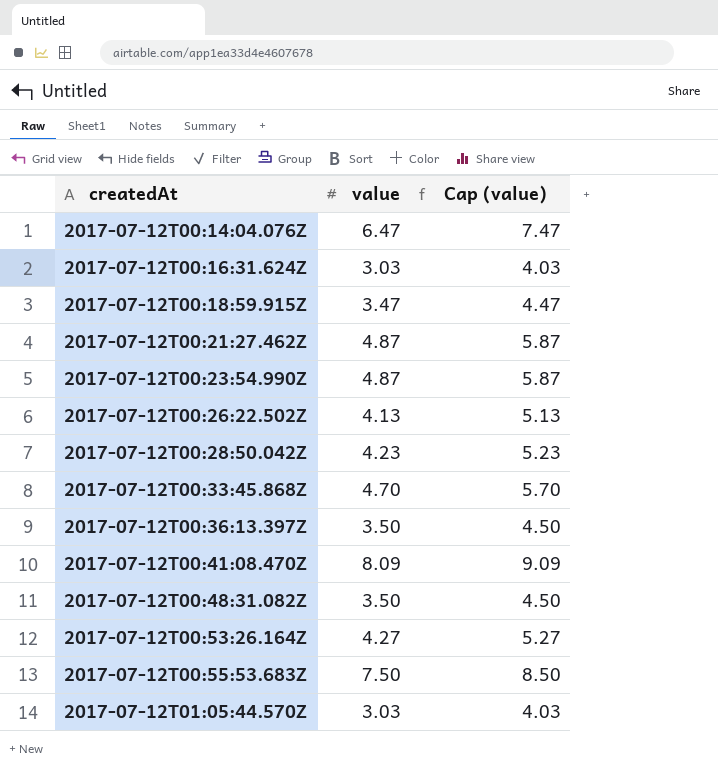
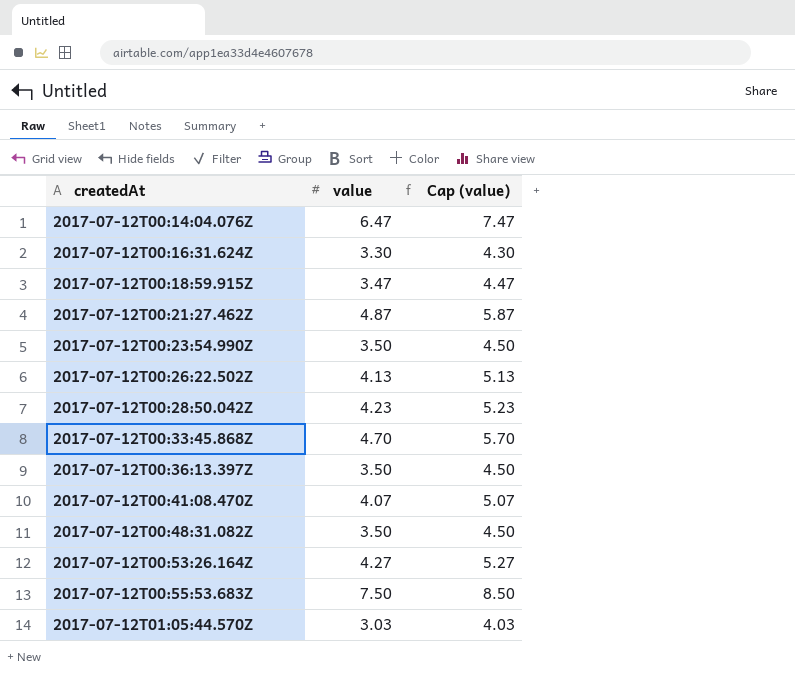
2017-07-12T00:16:31.624Z | value: 3.03 -> 3.30
2017-07-12T00:16:31.624Z | Cap (value): 4.03 -> 4.30
2017-07-12T00:23:54.990Z | value: 4.87 -> 3.50
2017-07-12T00:23:54.990Z | Cap (value): 5.87 -> 4.50
2017-07-12T00:41:08.470Z | value: 8.09 -> 4.07
2017-07-12T00:41:08.470Z | Cap (value): 9.09 -> 5.07

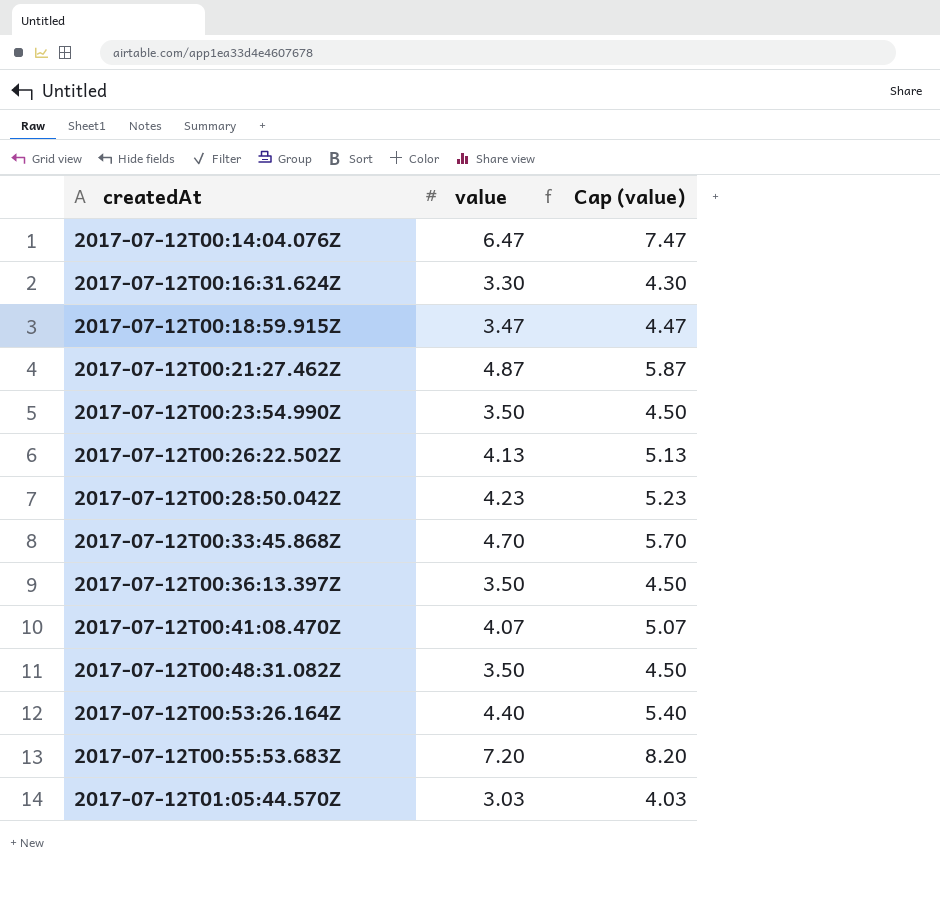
2017-07-12T00:53:26.164Z | value: 4.27 -> 4.40
2017-07-12T00:53:26.164Z | Cap (value): 5.27 -> 5.40
2017-07-12T00:55:53.683Z | value: 7.50 -> 7.20
2017-07-12T00:55:53.683Z | Cap (value): 8.50 -> 8.20

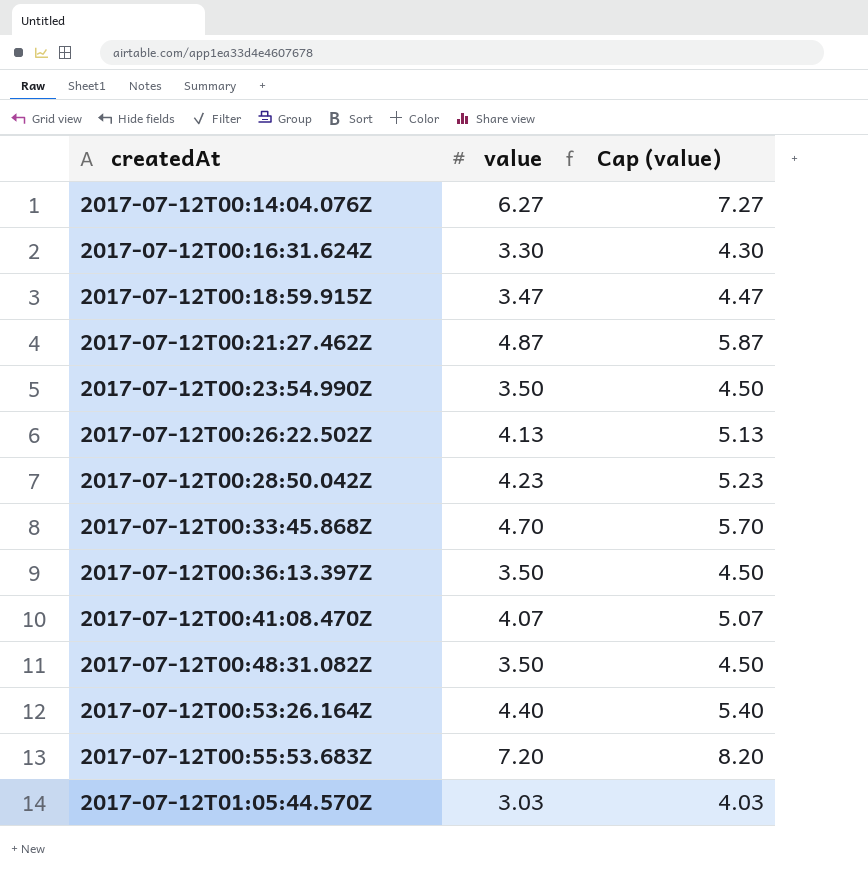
2017-07-12T00:14:04.076Z | value: 6.47 -> 6.27
2017-07-12T00:14:04.076Z | Cap (value): 7.47 -> 7.27

